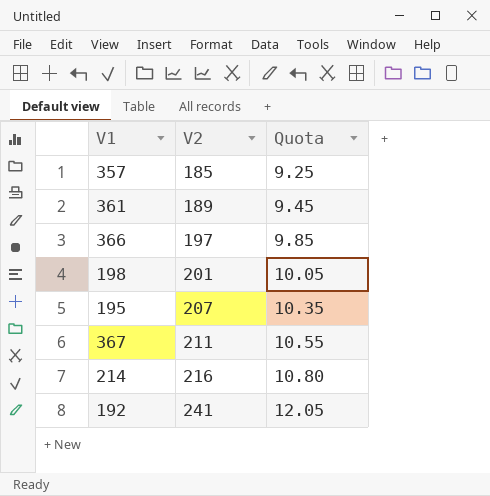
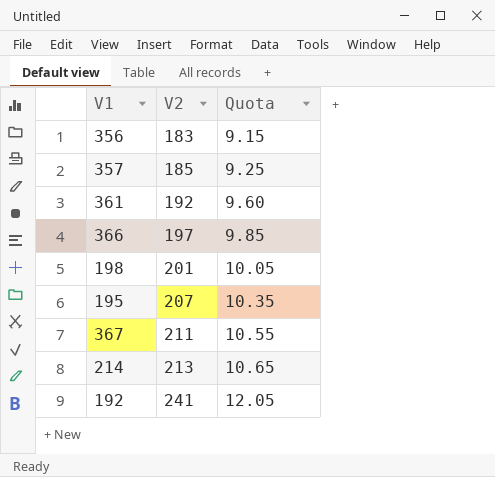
row 356: none -> 183 | 9.15
361 | V2: 189 -> 192
361 | Quota: 9.45 -> 9.60
214 | V2: 216 -> 213
214 | Quota: 10.80 -> 10.65

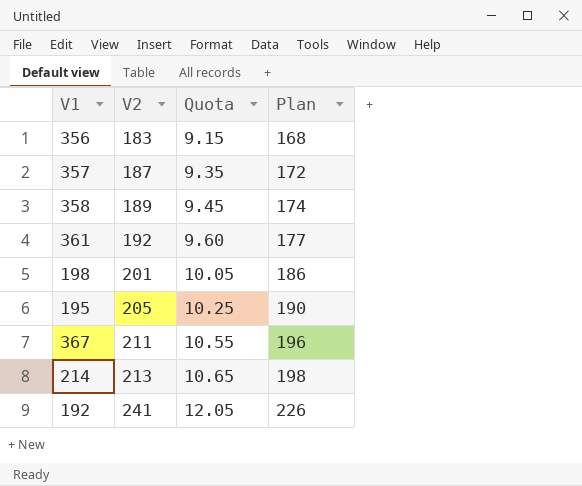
column Plan | formula: none -> [V2] - 15
row 366: 197 | 9.85 -> none
357 | V2: 185 -> 187
357 | Quota: 9.25 -> 9.35
row 358: none -> 189 | 9.45 | 174
195 | V2: 207 -> 205
195 | Quota: 10.35 -> 10.25

